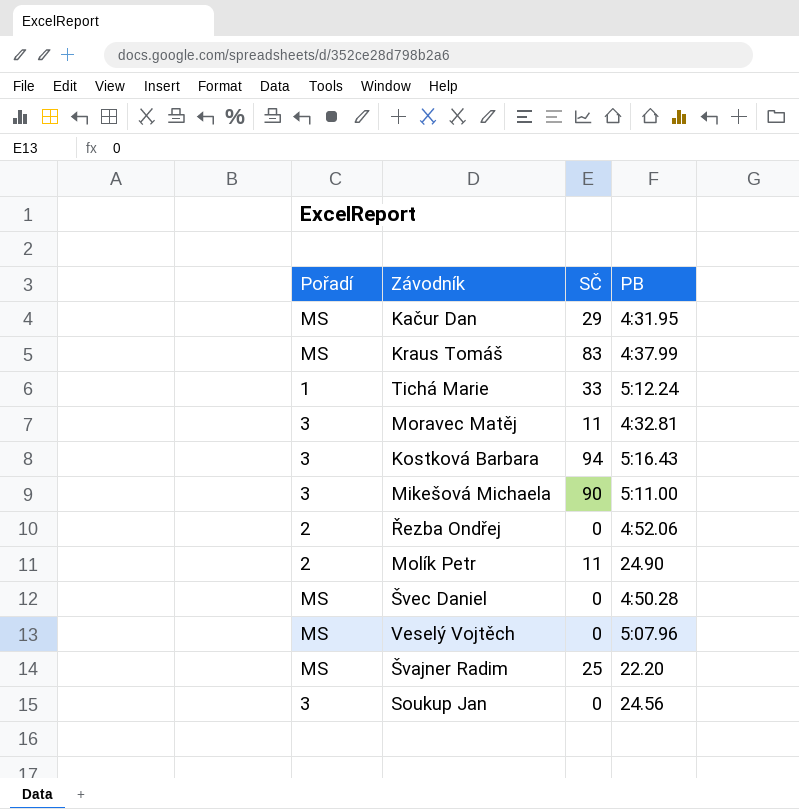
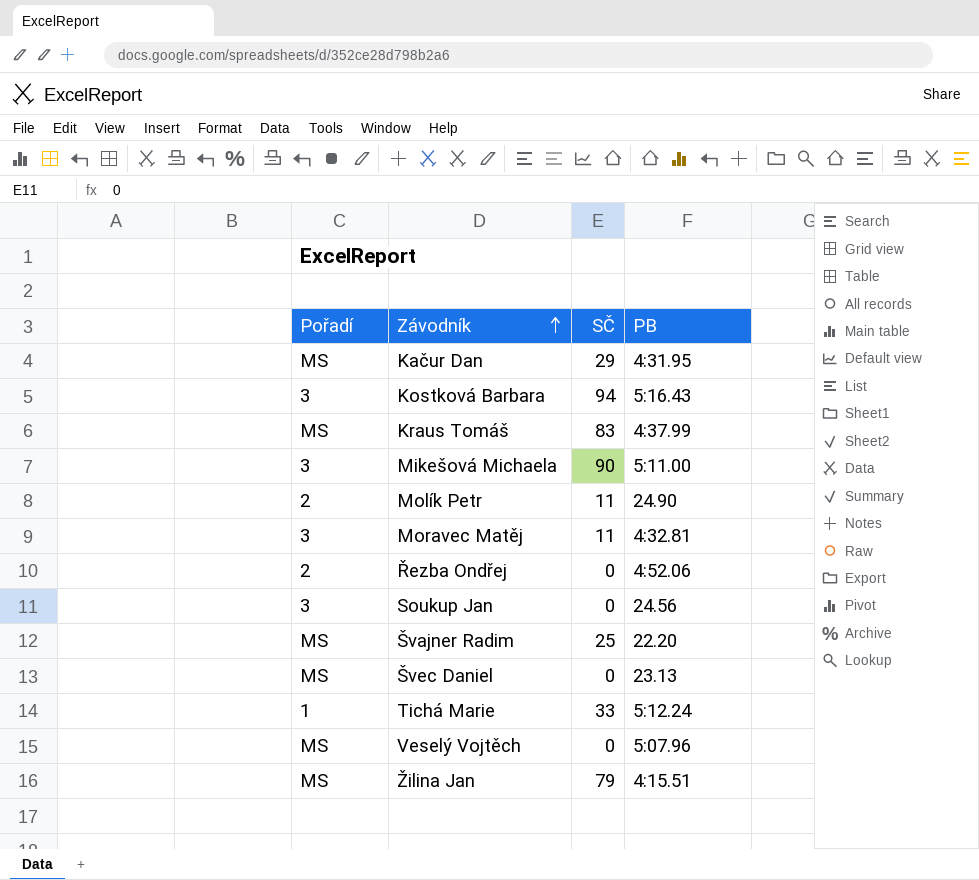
row order: none -> Závodník ascending
Švec Daniel | PB: 4:50.28 -> 23.13
row Žilina Jan: none -> MS | 79 | 4:15.51

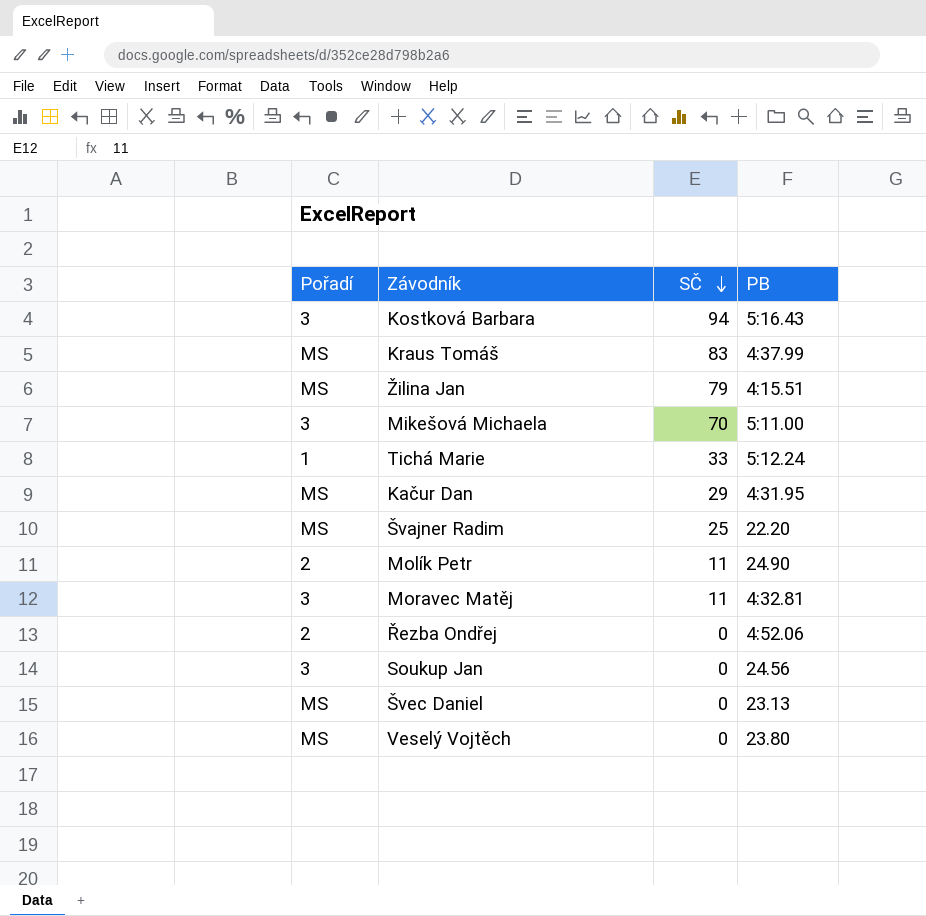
row order: Závodník ascending -> SČ descending
Mikešová Michaela | SČ: 90 -> 70
Veselý Vojtěch | PB: 5:07.96 -> 23.80

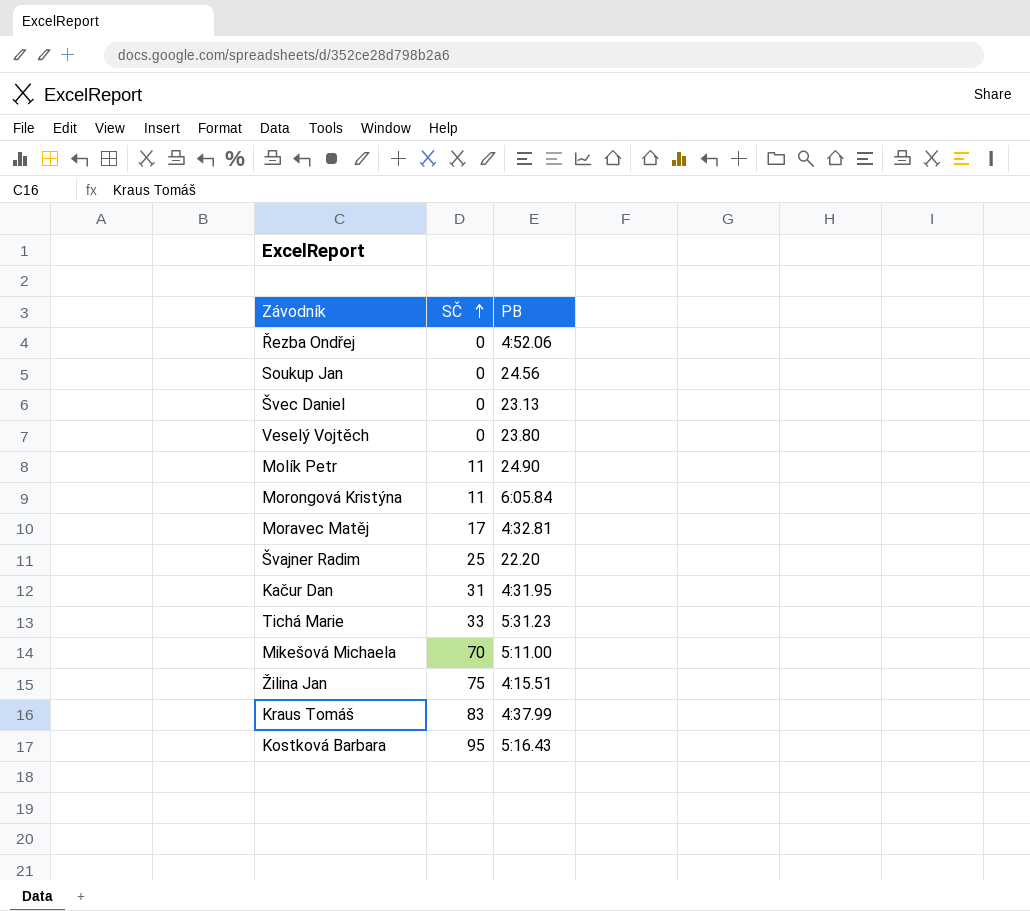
row order: SČ descending -> SČ ascending
column Pořadí | position: 1 -> none
row Morongová Kristýna: none -> 11 | 6:05.84
Moravec Matěj | SČ: 11 -> 17
Kačur Dan | SČ: 29 -> 31
Tichá Marie | PB: 5:12.24 -> 5:31.23
Žilina Jan | SČ: 79 -> 75
Kostková Barbara | SČ: 94 -> 95

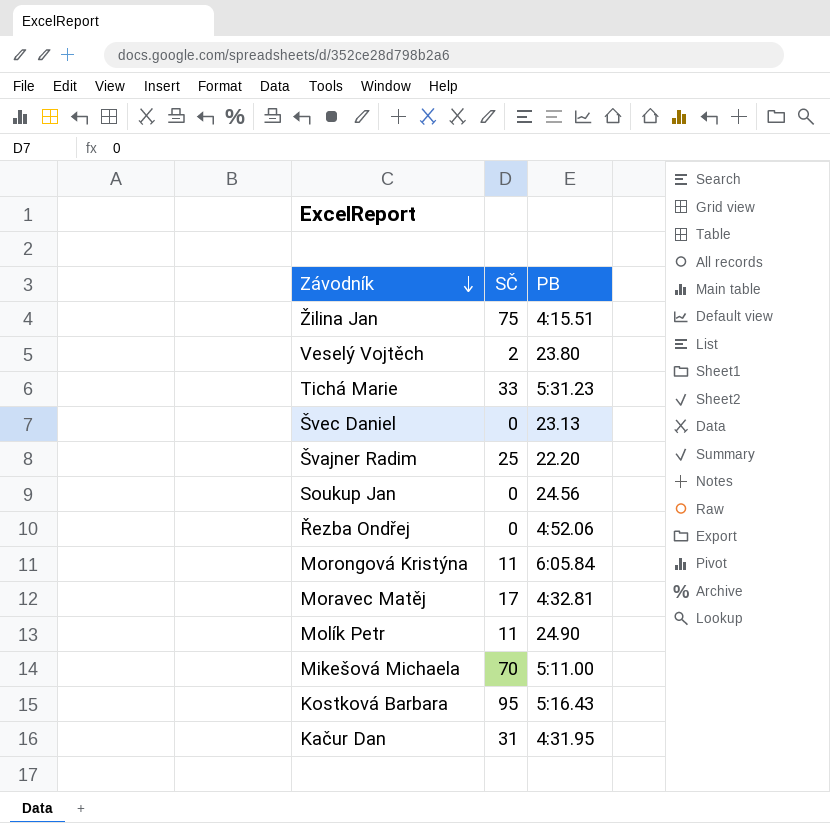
row order: SČ ascending -> Závodník descending
row Kraus Tomáš: 83 | 4:37.99 -> none
Veselý Vojtěch | SČ: 0 -> 2

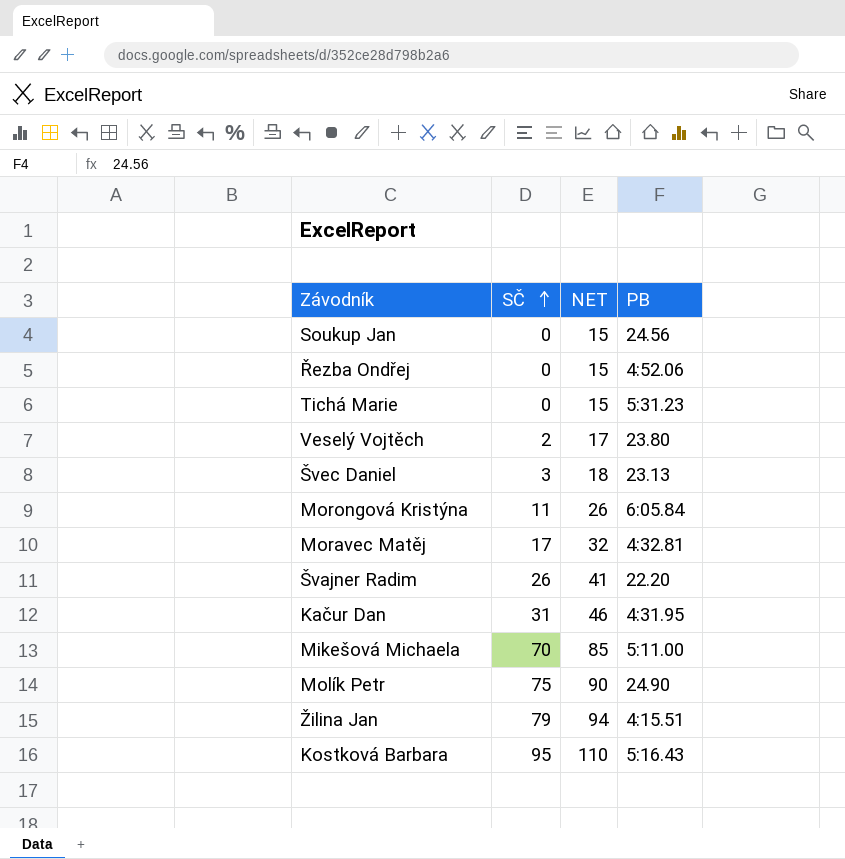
row order: Závodník descending -> SČ ascending
column NET | formula: none -> [SČ] + 15
Tichá Marie | SČ: 33 -> 0
Švec Daniel | SČ: 0 -> 3
Švajner Radim | SČ: 25 -> 26
Molík Petr | SČ: 11 -> 75
Žilina Jan | SČ: 75 -> 79

